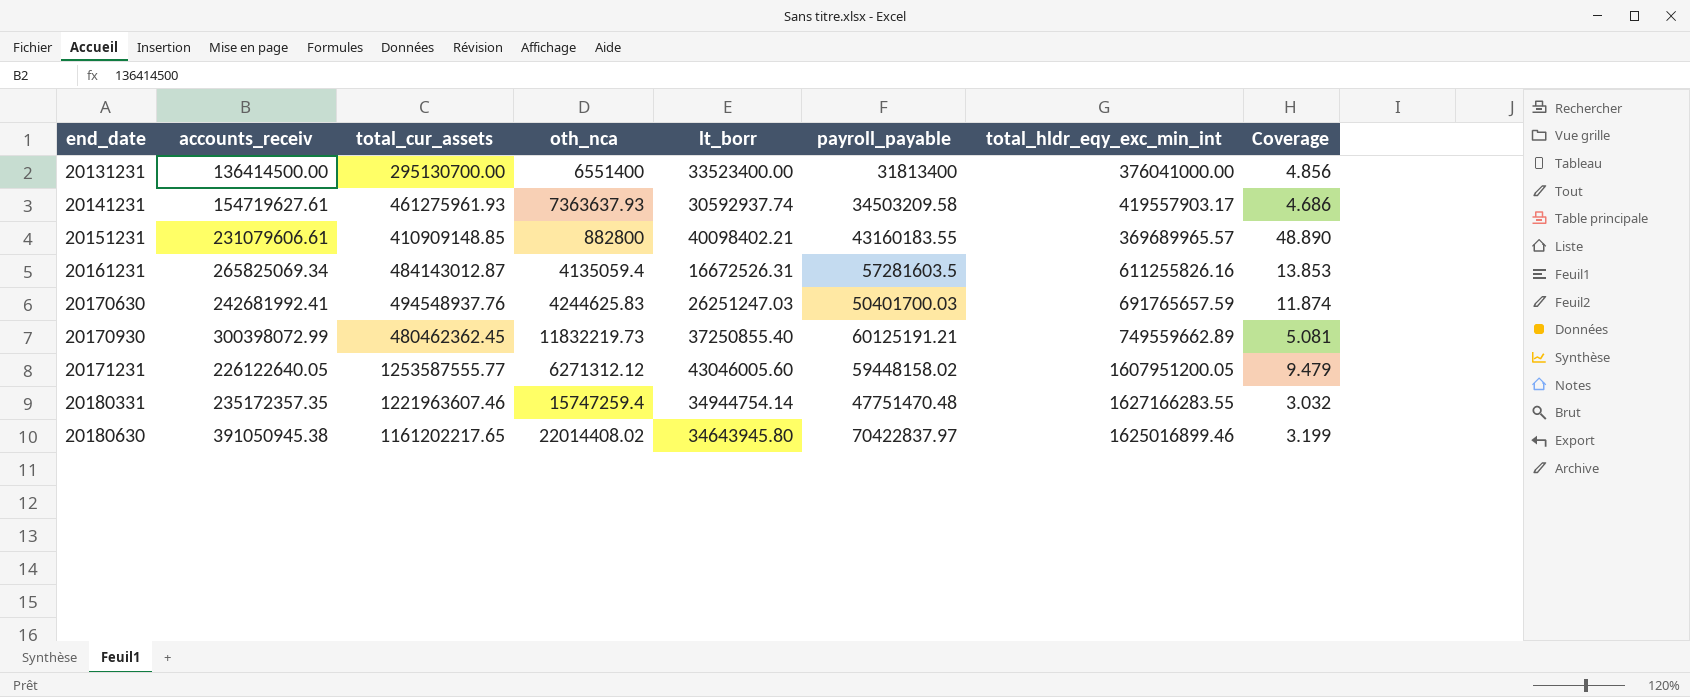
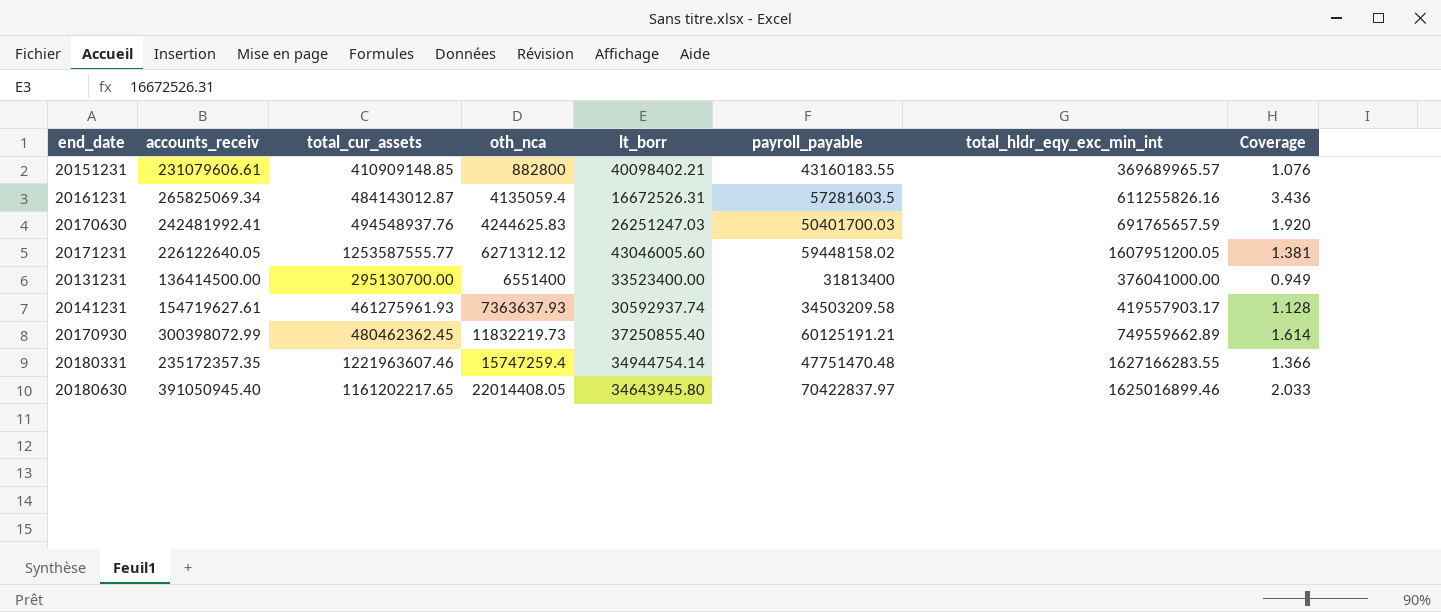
row order: end_date ascending -> oth_nca ascending
column Coverage | formula: [payroll_payable] / [oth_nca] -> [payroll_payable] / [lt_borr]
20170630 | accounts_receiv: 242681992.41 -> 242481992.41
20180630 | accounts_receiv: 391050945.38 -> 391050945.40
20180630 | oth_nca: 22014408.02 -> 22014408.05

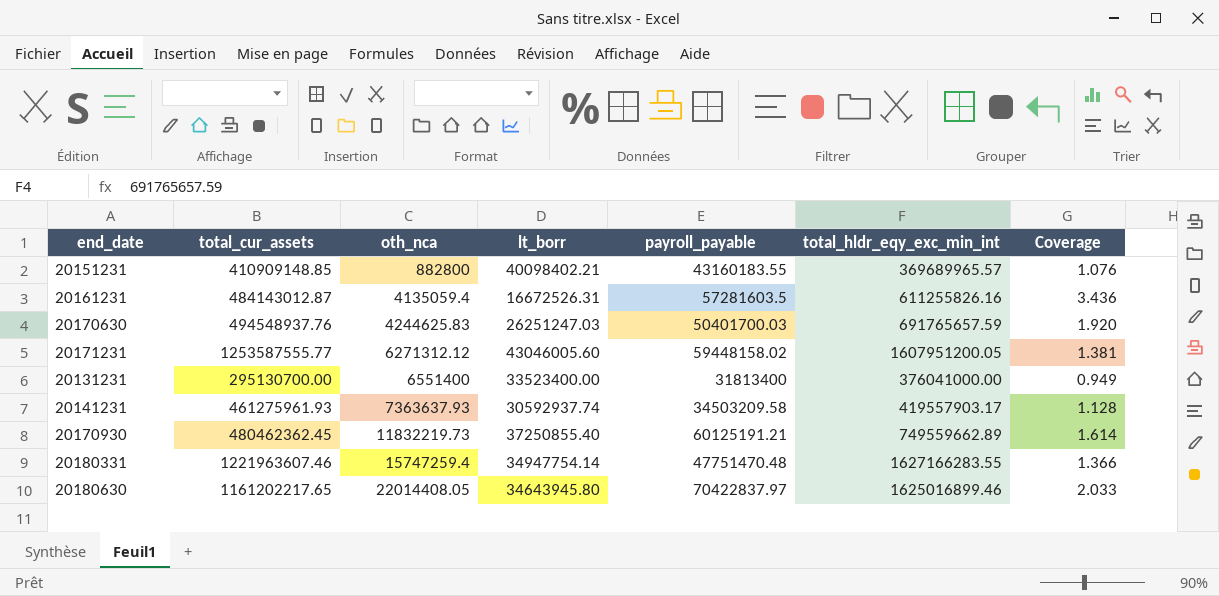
column accounts_receiv | position: 2 -> none
20180331 | lt_borr: 34944754.14 -> 34947754.14

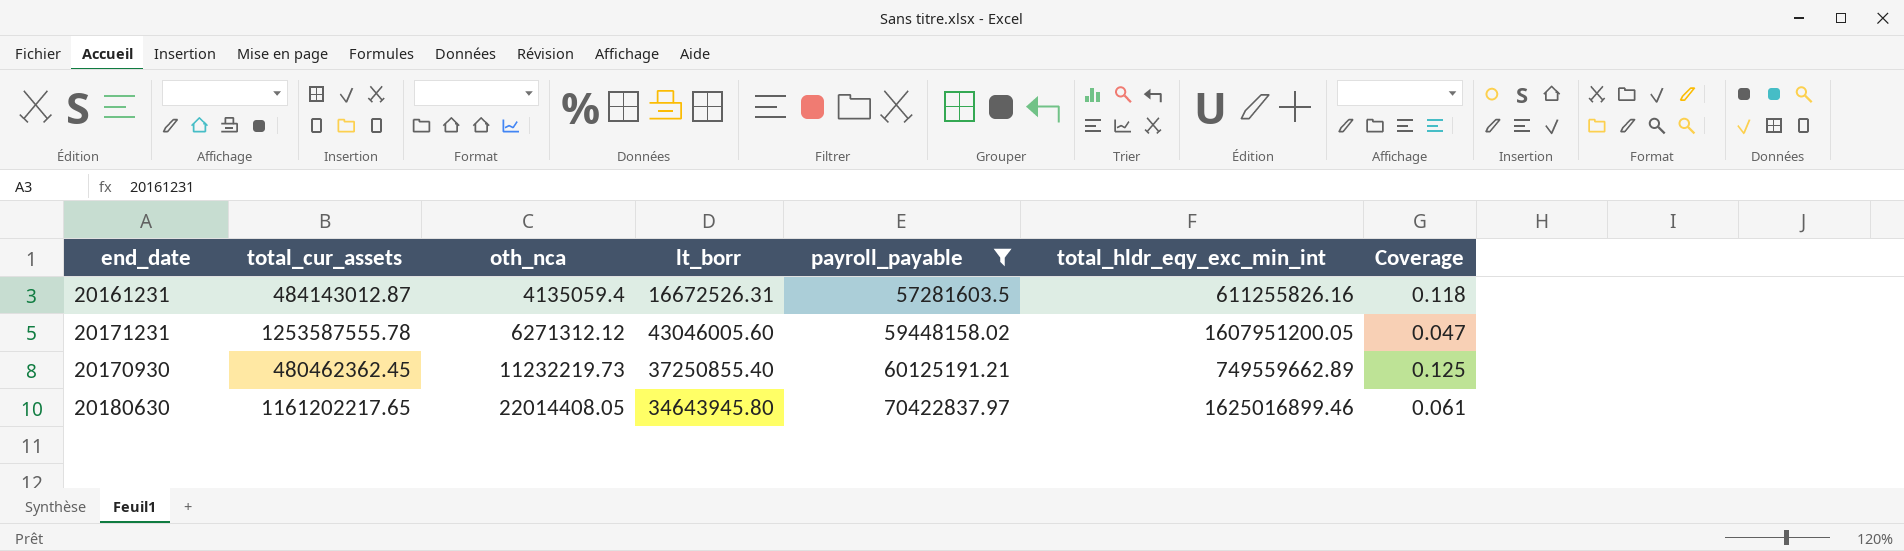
filter: none -> payroll_payable >= 57281603.5
column Coverage | formula: [payroll_payable] / [lt_borr] -> [payroll_payable] / [total_cur_assets]
20171231 | total_cur_assets: 1253587555.77 -> 1253587555.78
20170930 | oth_nca: 11832219.73 -> 11232219.73

